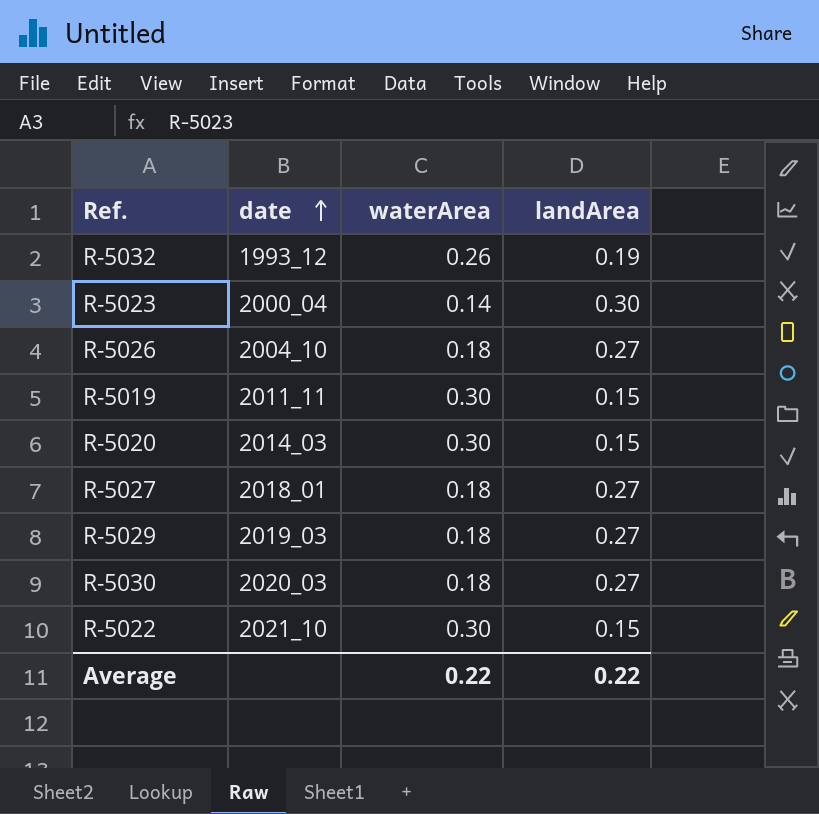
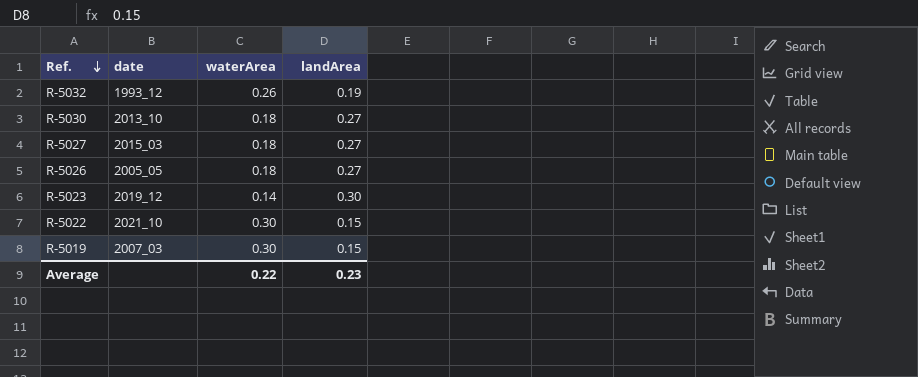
row order: date ascending -> Ref. descending
row R-5020: 2014_03 | 0.30 | 0.15 -> none
row R-5029: 2019_03 | 0.18 | 0.27 -> none
R-5030 | date: 2020_03 -> 2013_10
R-5027 | date: 2018_01 -> 2015_03
R-5026 | date: 2004_10 -> 2005_05
R-5023 | date: 2000_04 -> 2019_12
R-5019 | date: 2011_11 -> 2007_03
Average | landArea: 0.22 -> 0.23

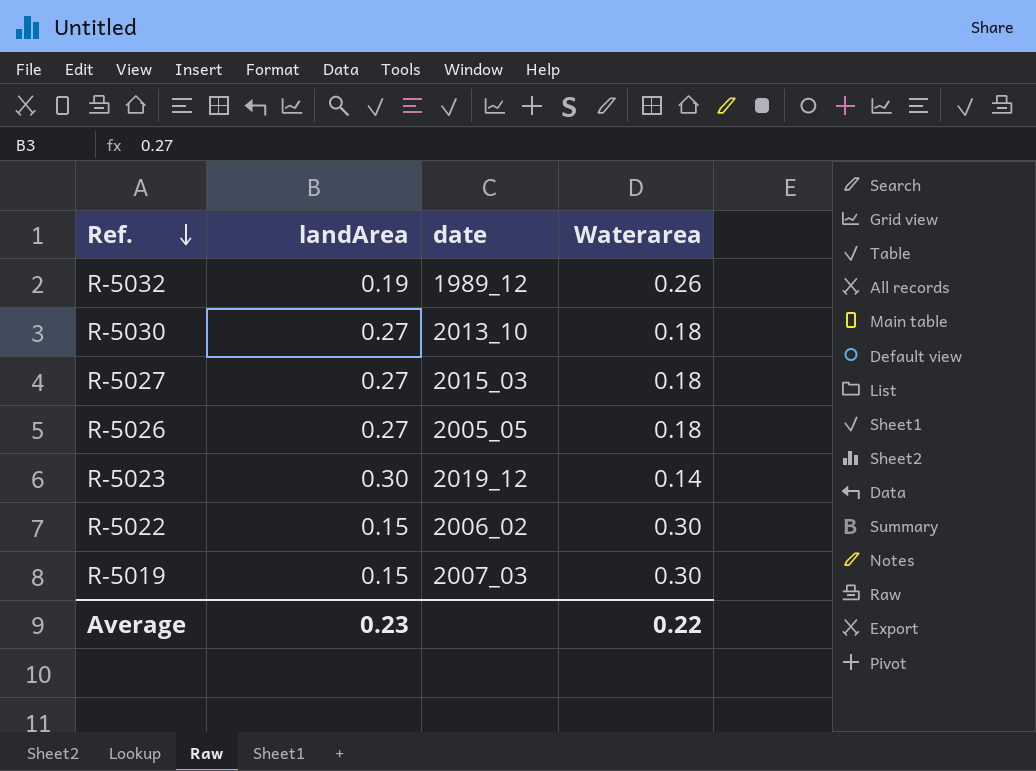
column landArea | position: 4 -> 2
column name: waterArea -> Waterarea
R-5032 | date: 1993_12 -> 1989_12
R-5022 | date: 2021_10 -> 2006_02

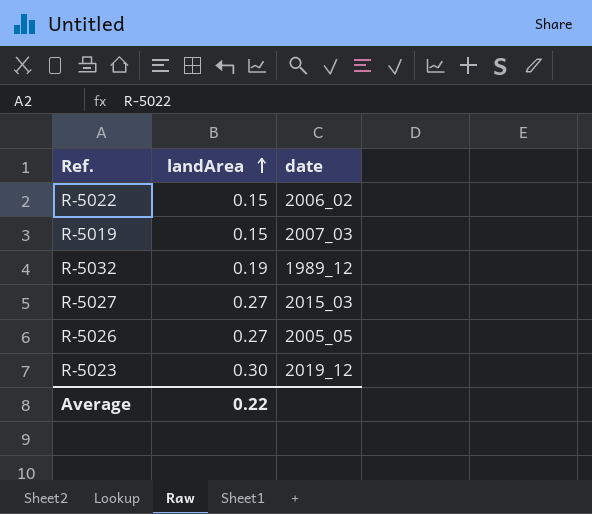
row order: Ref. descending -> landArea ascending
column Waterarea | position: 4 -> none
row R-5030: 0.27 | 2013_10 | 0.18 -> none
Average | landArea: 0.23 -> 0.22

